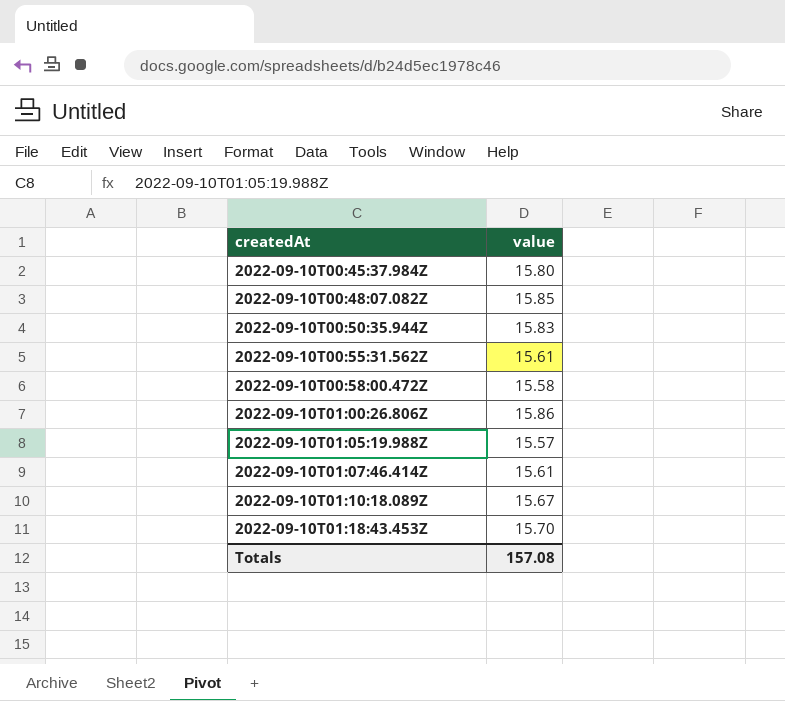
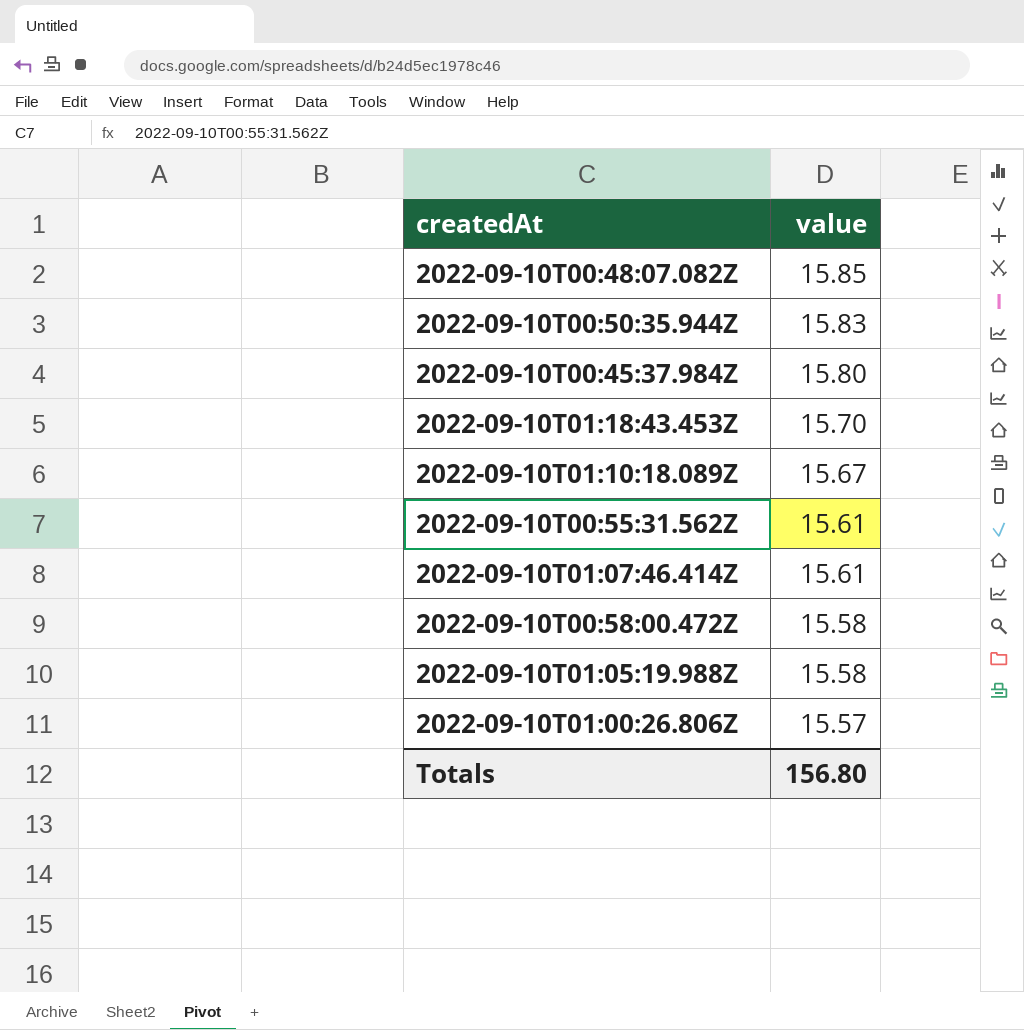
row order: createdAt ascending -> value descending
2022-09-10T01:05:19.988Z | value: 15.57 -> 15.58
2022-09-10T01:00:26.806Z | value: 15.86 -> 15.57
Totals | value: 157.08 -> 156.80

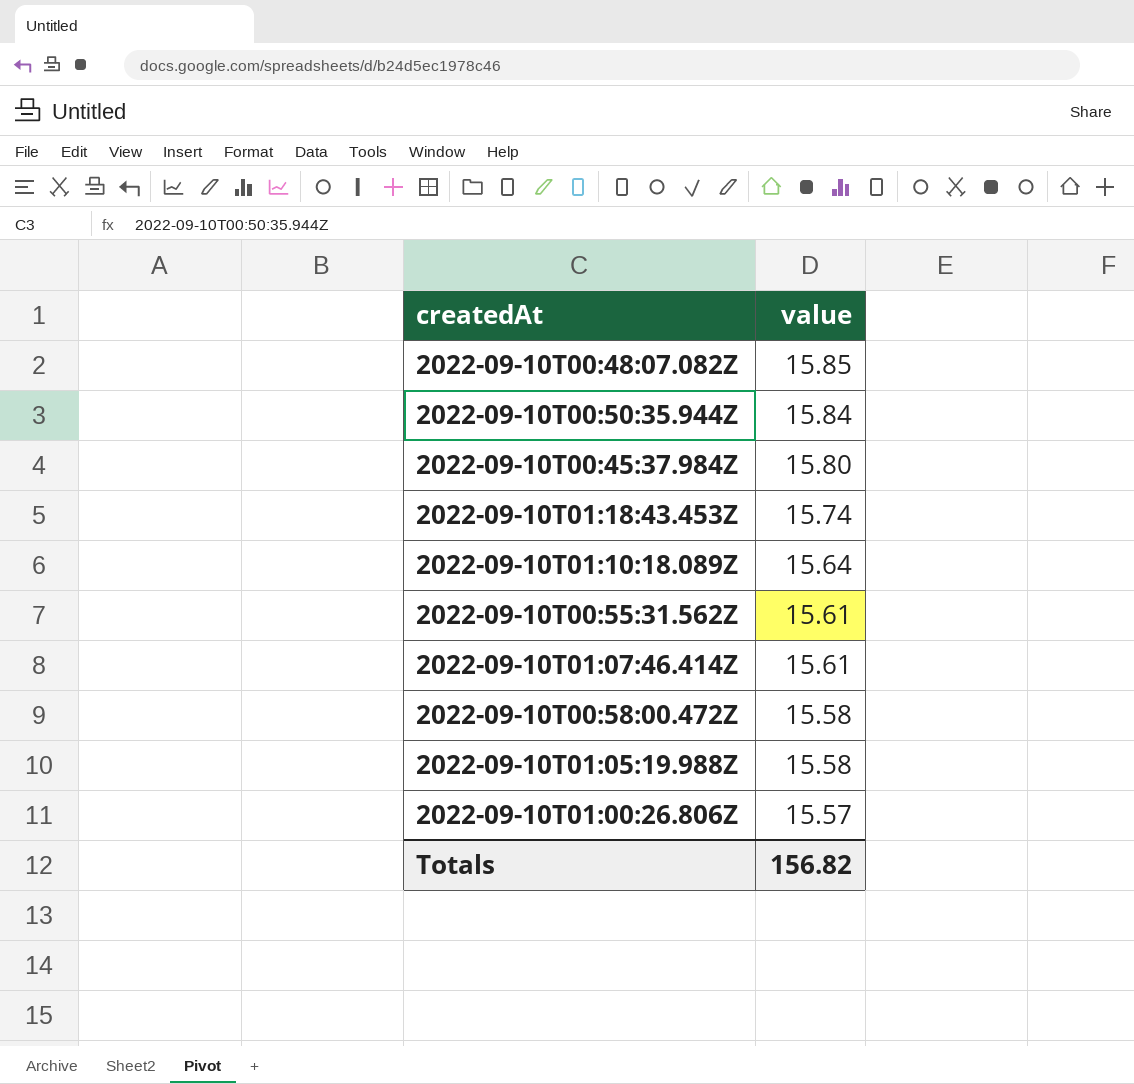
2022-09-10T00:50:35.944Z | value: 15.83 -> 15.84
2022-09-10T01:18:43.453Z | value: 15.70 -> 15.74
2022-09-10T01:10:18.089Z | value: 15.67 -> 15.64
Totals | value: 156.80 -> 156.82

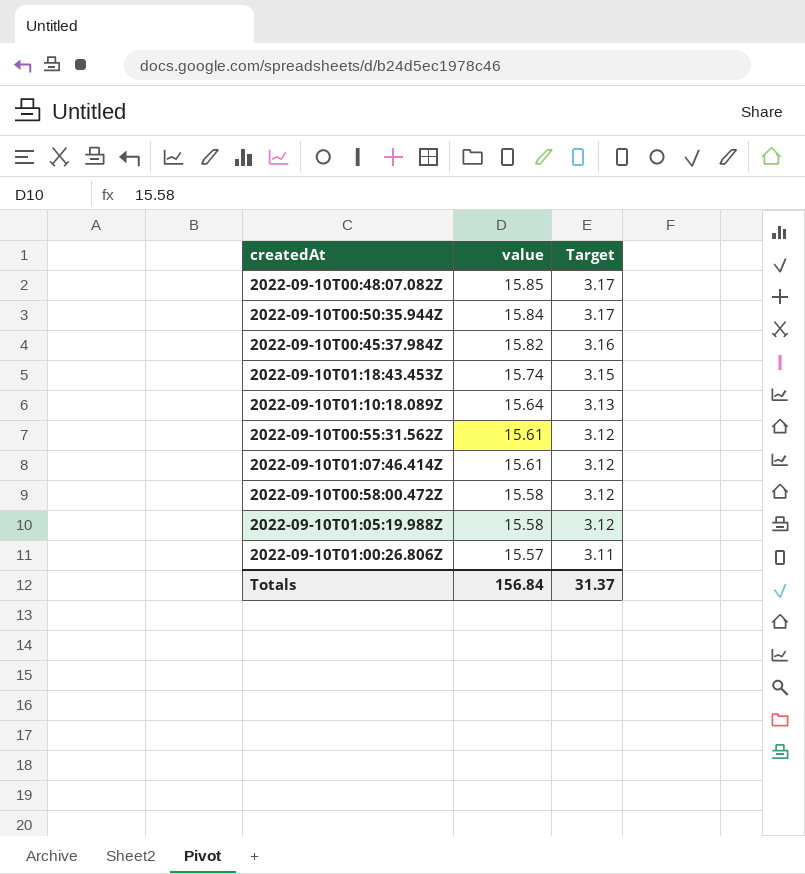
column Target | formula: none -> [value] * 0.2
2022-09-10T00:45:37.984Z | value: 15.80 -> 15.82
Totals | value: 156.82 -> 156.84

